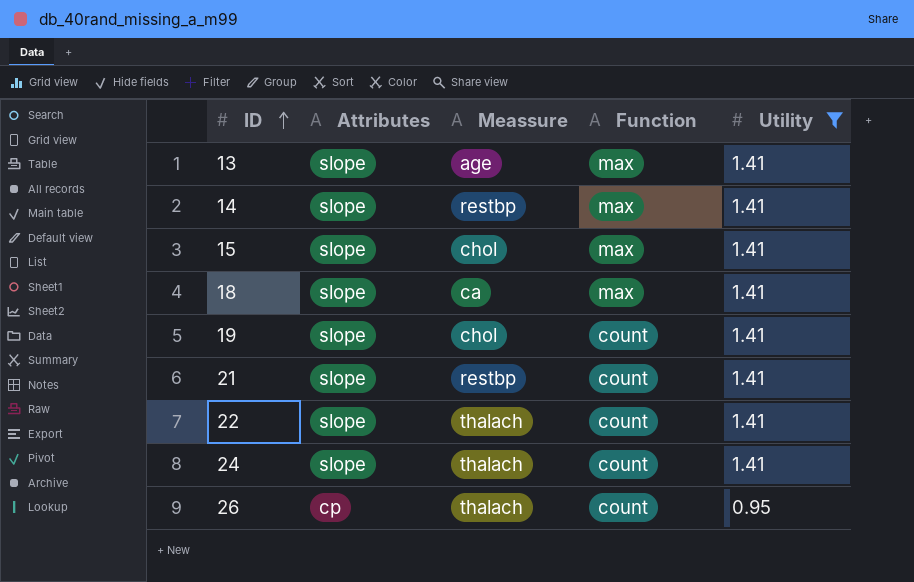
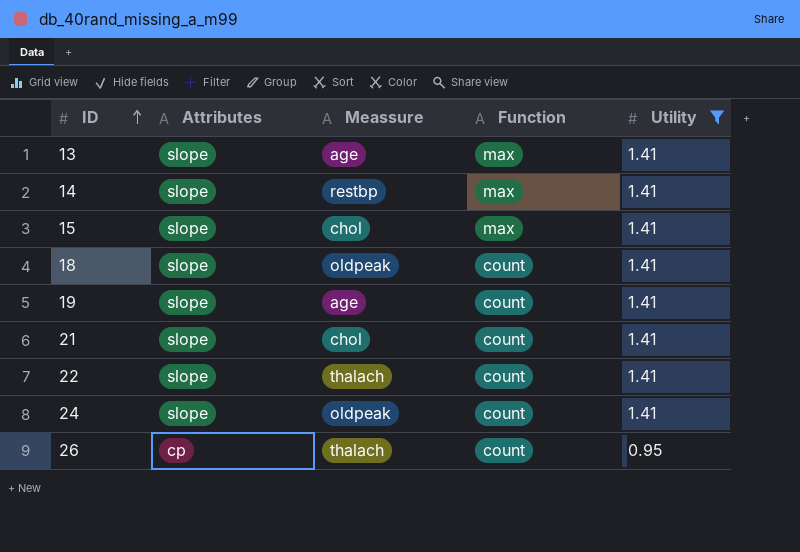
18 | Meassure: ca -> oldpeak
18 | Function: max -> count
19 | Meassure: chol -> age
21 | Meassure: restbp -> chol
24 | Meassure: thalach -> oldpeak

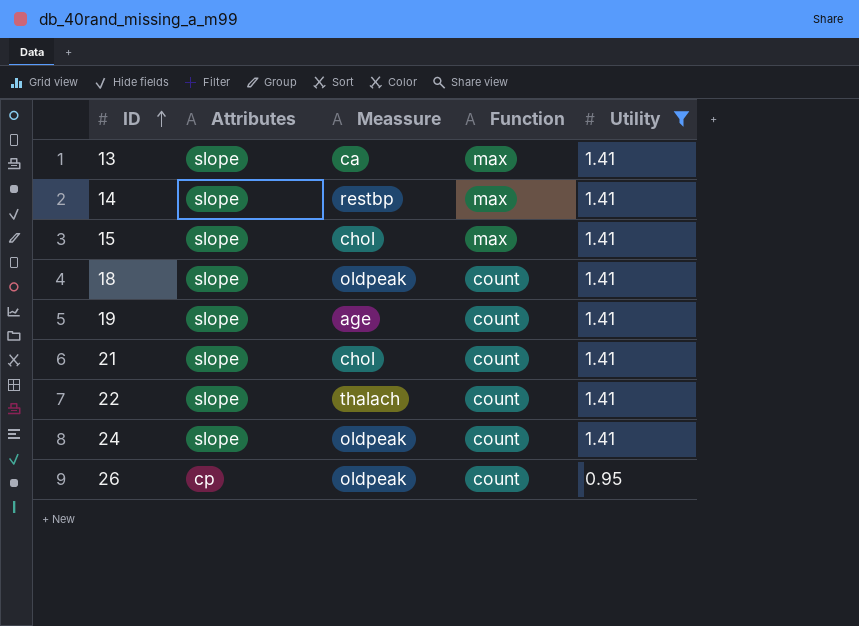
13 | Meassure: age -> ca
26 | Meassure: thalach -> oldpeak

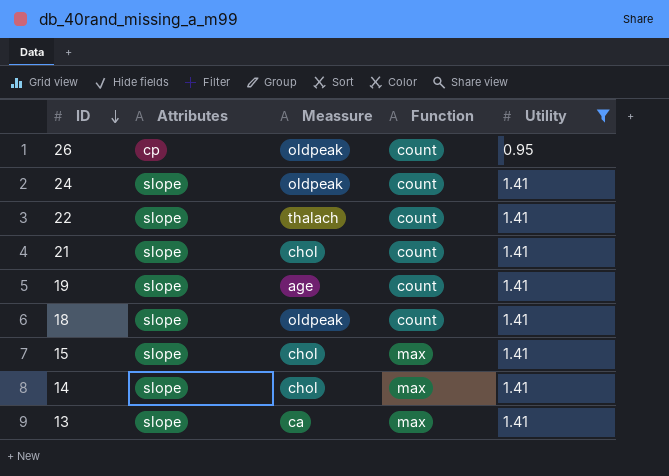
row order: ID ascending -> ID descending
14 | Meassure: restbp -> chol

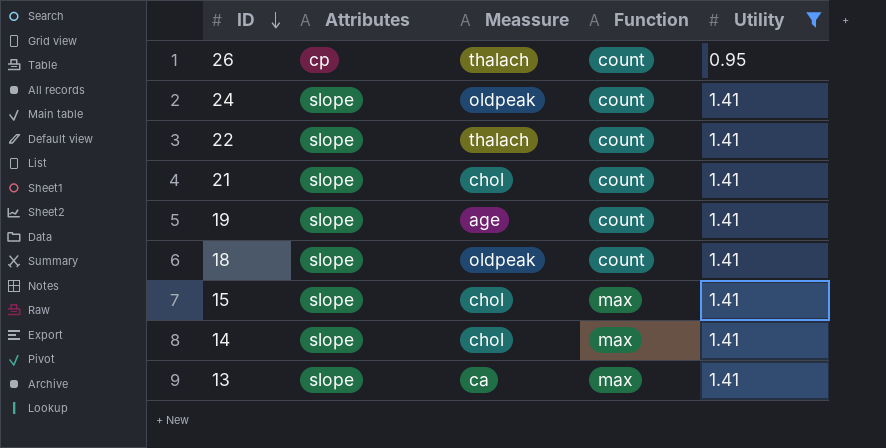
26 | Meassure: oldpeak -> thalach

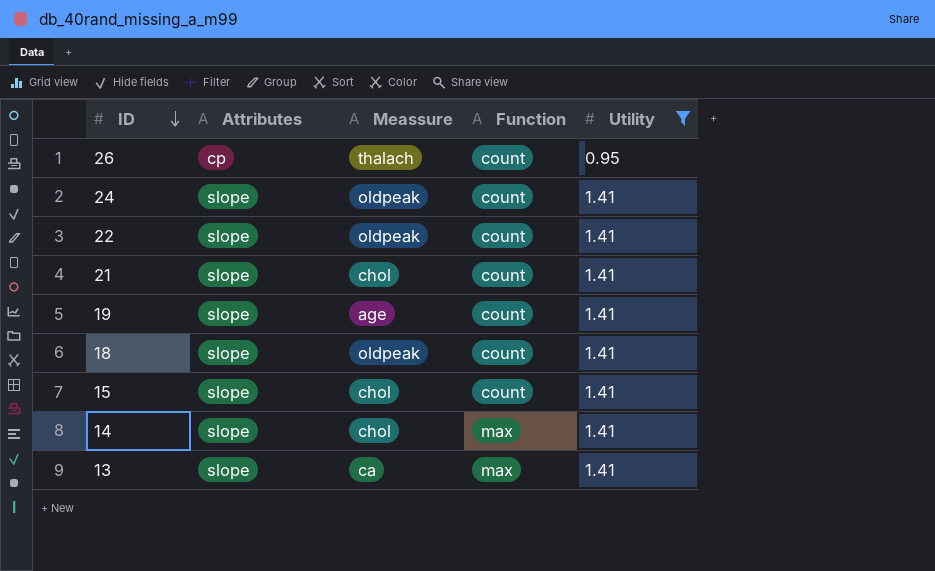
22 | Meassure: thalach -> oldpeak
15 | Function: max -> count

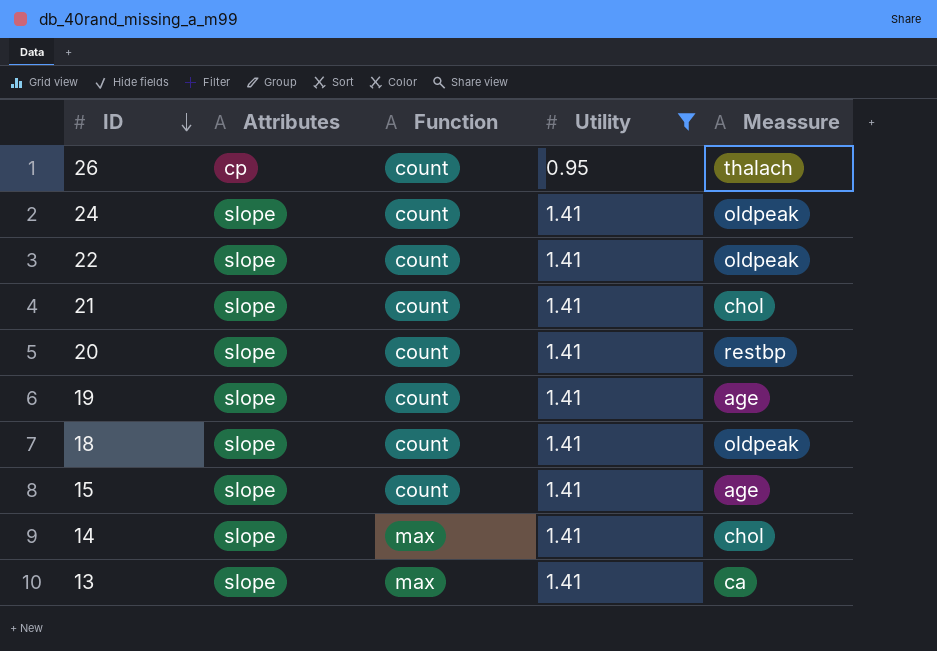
column Meassure | position: 3 -> 5
row 20: none -> slope | count | 1.41 | restbp
15 | Meassure: chol -> age

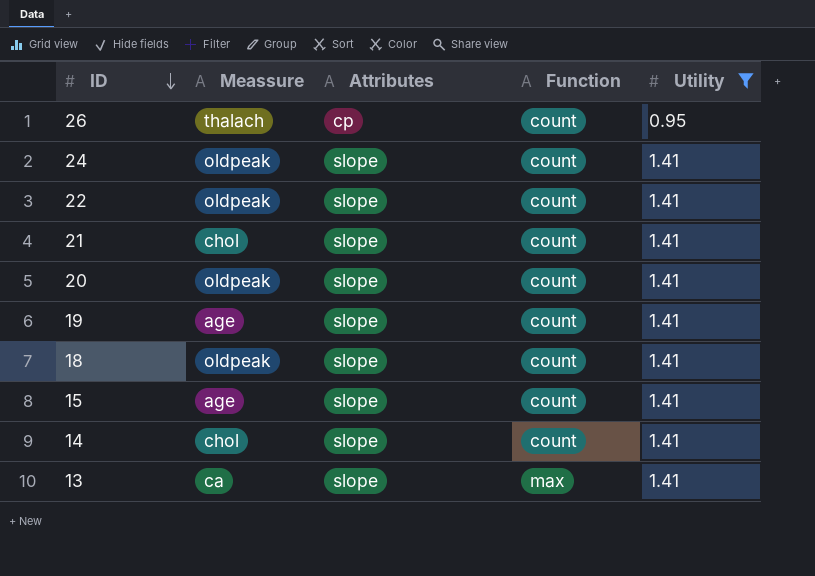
column Meassure | position: 5 -> 2
20 | Meassure: restbp -> oldpeak
14 | Function: max -> count

